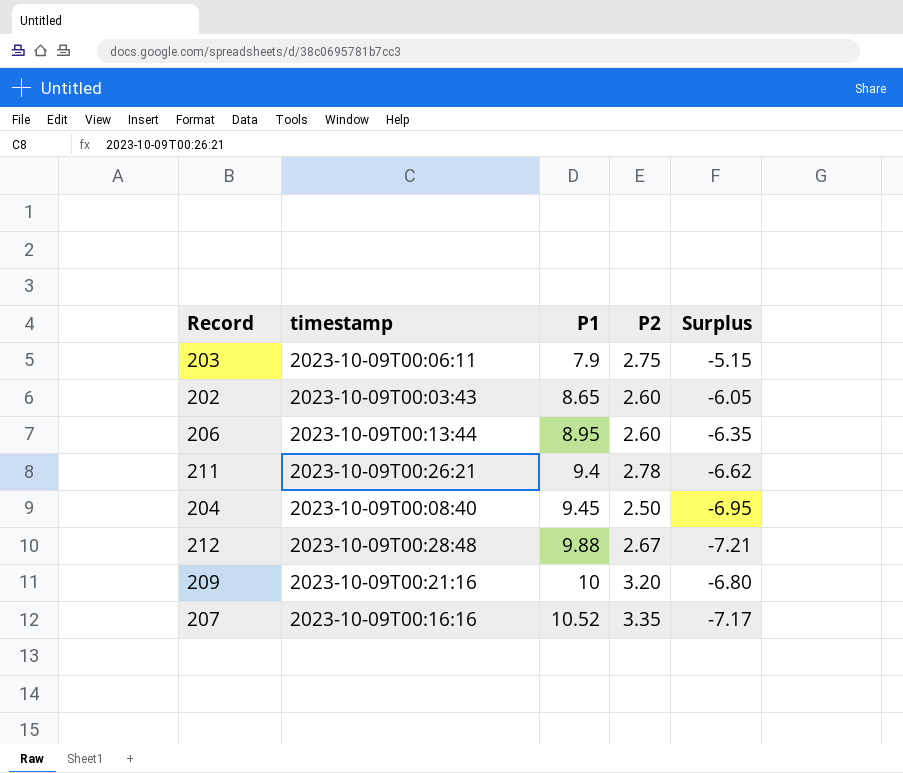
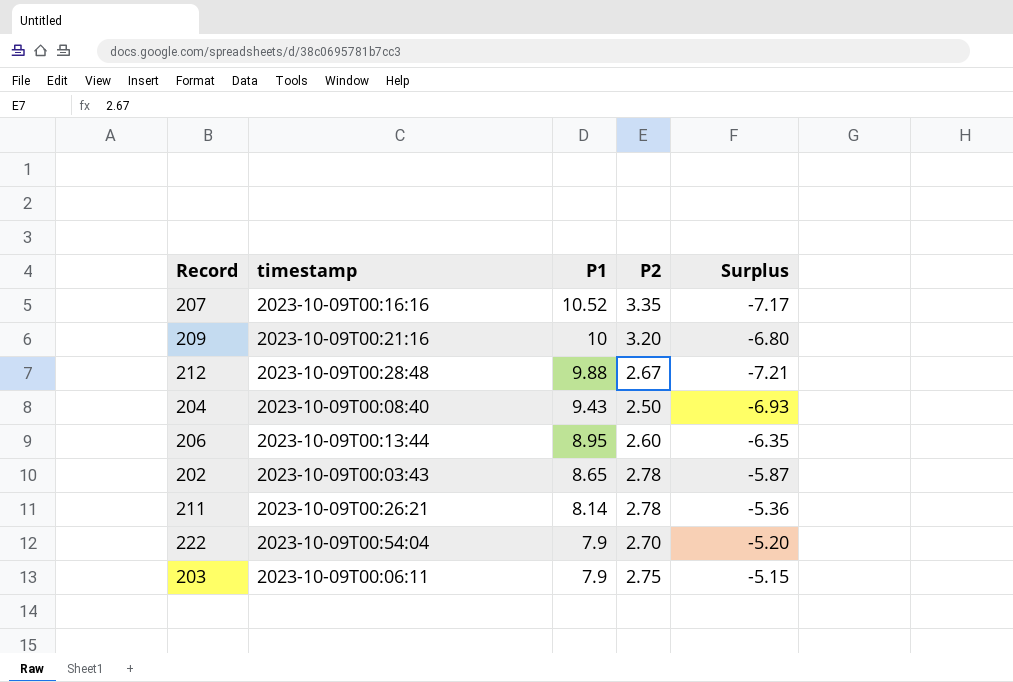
row order: P1 ascending -> P1 descending
204 | P1: 9.45 -> 9.43
204 | Surplus: -6.95 -> -6.93
202 | P2: 2.60 -> 2.78
202 | Surplus: -6.05 -> -5.87
211 | P1: 9.4 -> 8.14
211 | Surplus: -6.62 -> -5.36
row 222: none -> 2023-10-09T00:54:04 | 7.9 | 2.70 | -5.20

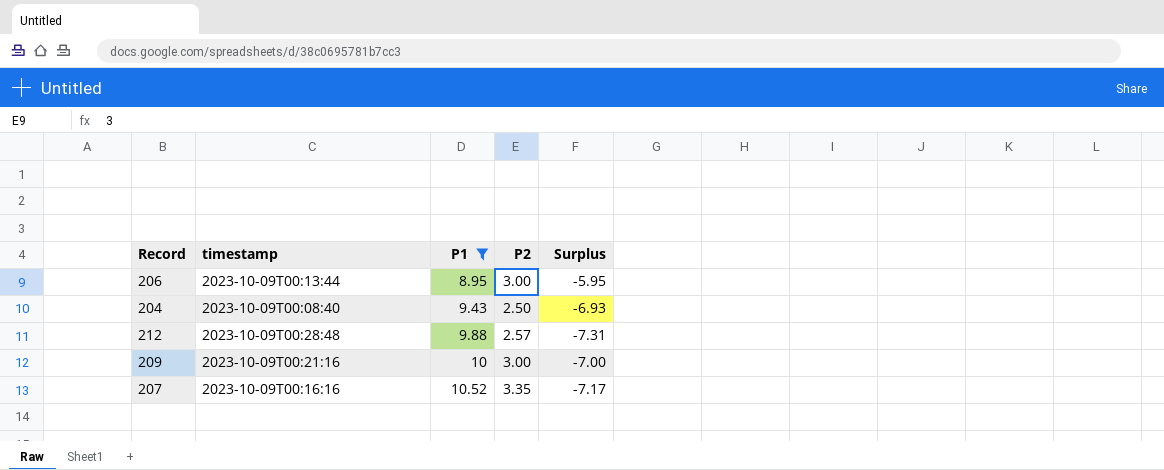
filter: none -> P1 >= 8.95
row order: P1 descending -> P1 ascending
206 | P2: 2.60 -> 3.00
206 | Surplus: -6.35 -> -5.95
212 | P2: 2.67 -> 2.57
212 | Surplus: -7.21 -> -7.31
209 | P2: 3.20 -> 3.00
209 | Surplus: -6.80 -> -7.00

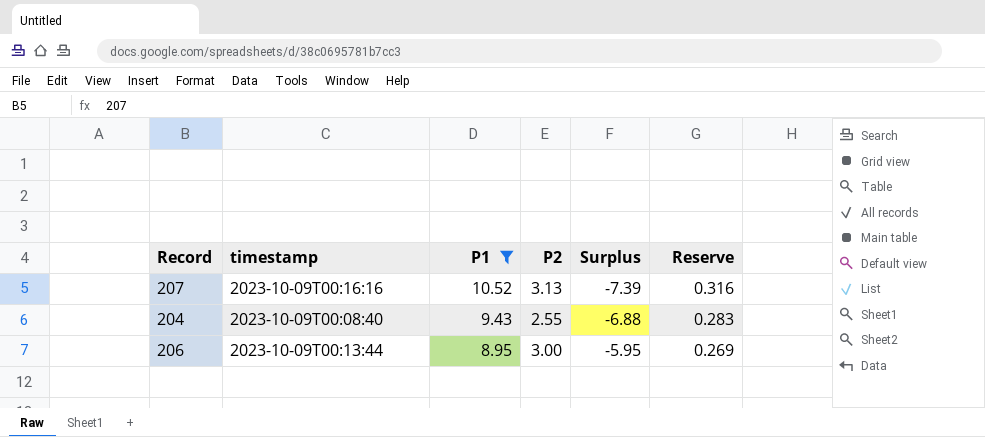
row order: P1 ascending -> P1 descending
column Reserve | formula: none -> [P1] * 0.03
row 212: 2023-10-09T00:28:48 | 9.88 | 2.57 | -7.31 -> none
row 209: 2023-10-09T00:21:16 | 10 | 3.00 | -7.00 -> none
207 | P2: 3.35 -> 3.13
207 | Surplus: -7.17 -> -7.39
204 | P2: 2.50 -> 2.55
204 | Surplus: -6.93 -> -6.88

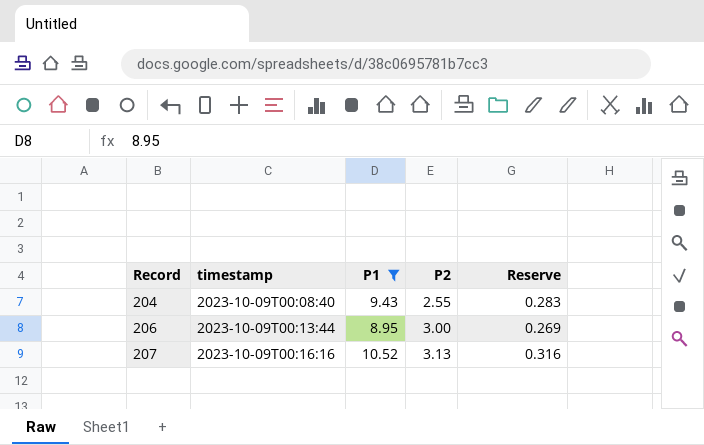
row order: P1 descending -> Record ascending
column Surplus | formula: [P2] - [P1] -> none

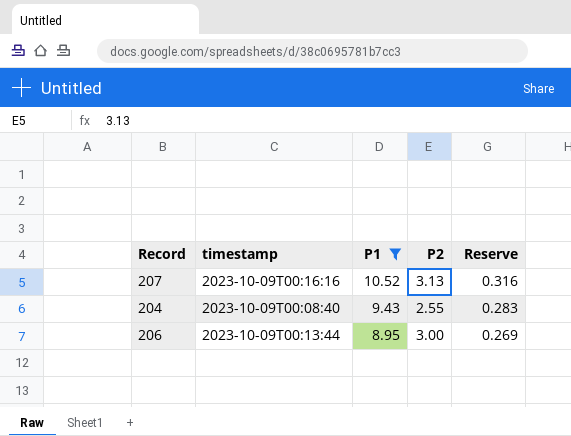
row order: Record ascending -> P1 descending

